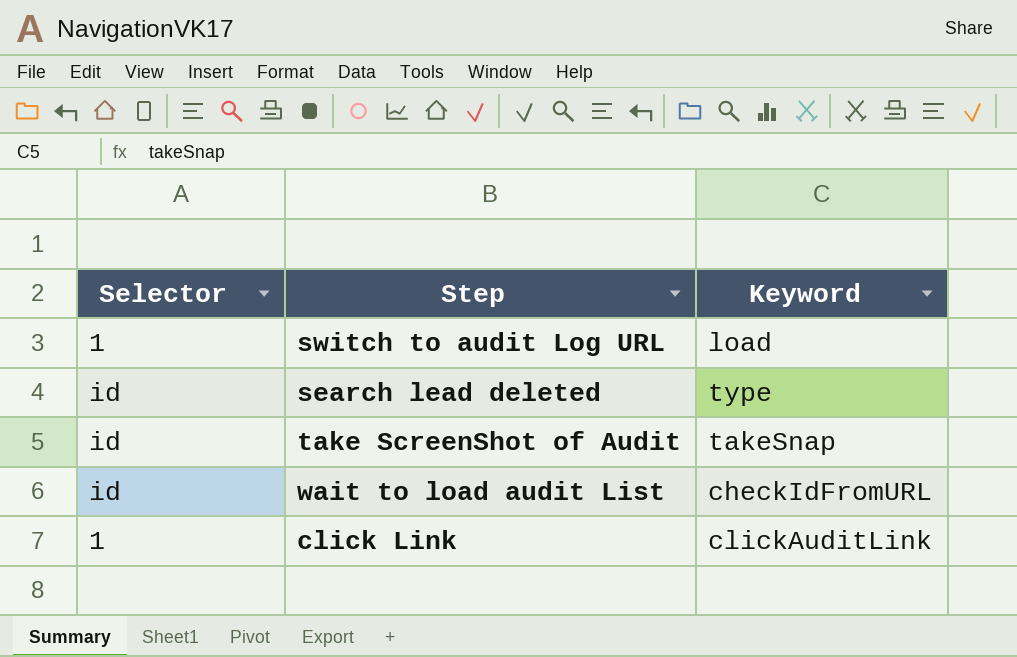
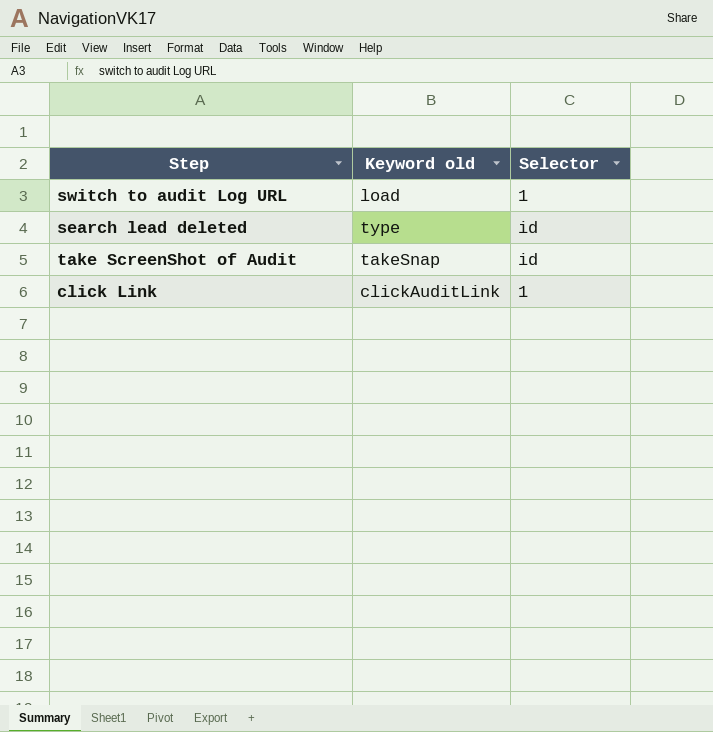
column name: Keyword -> Keyword old
column Selector | position: 1 -> 3
row wait to load audit List: id | checkIdFromURL -> none

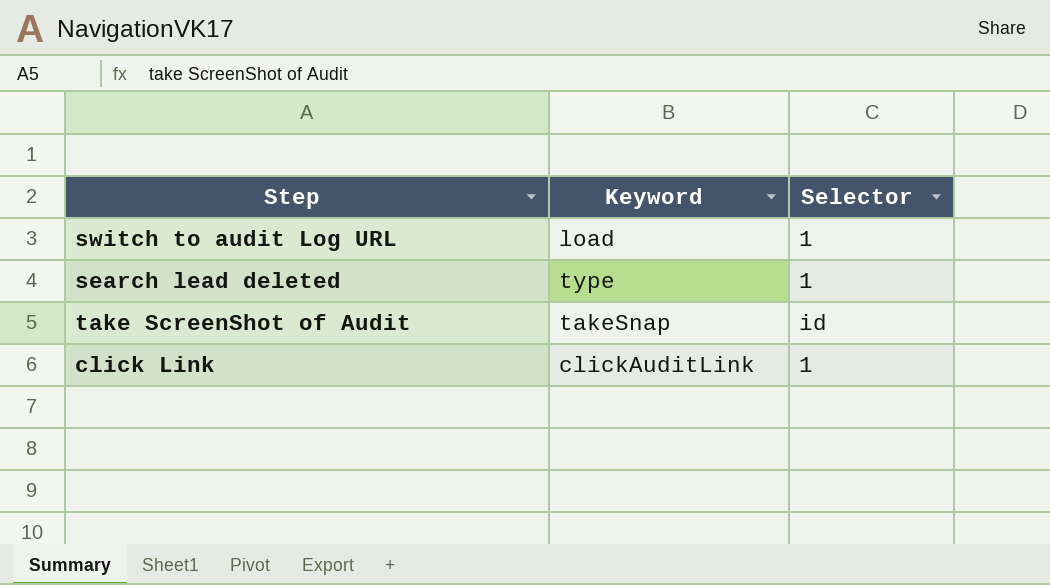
column name: Keyword old -> Keyword
search lead deleted | Selector: id -> 1

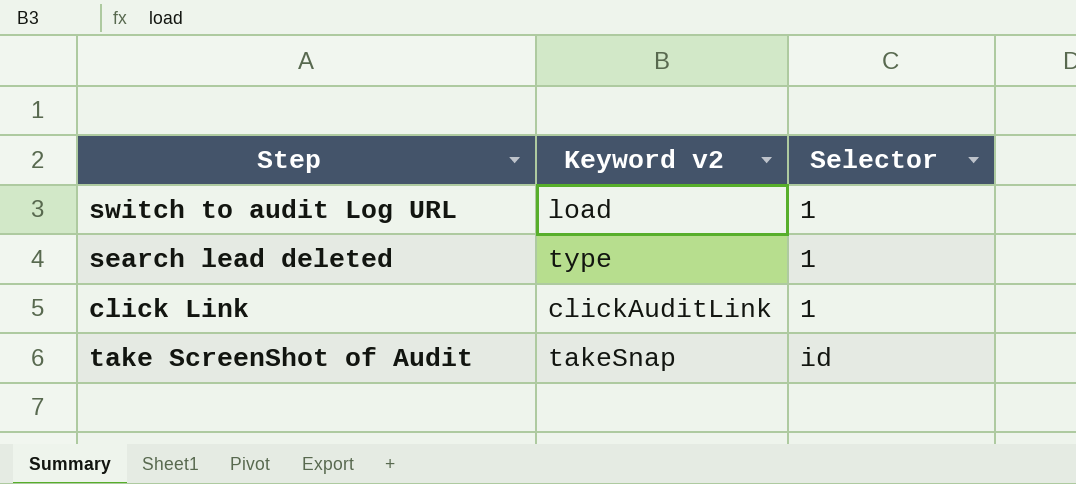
row order: none -> Selector ascending
column name: Keyword -> Keyword v2

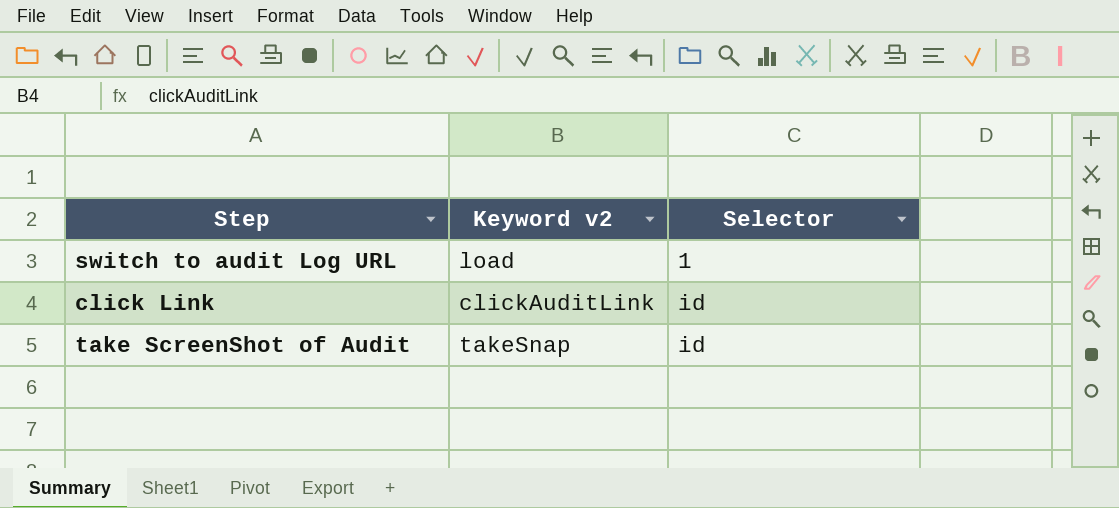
row search lead deleted: type | 1 -> none
click Link | Selector: 1 -> id

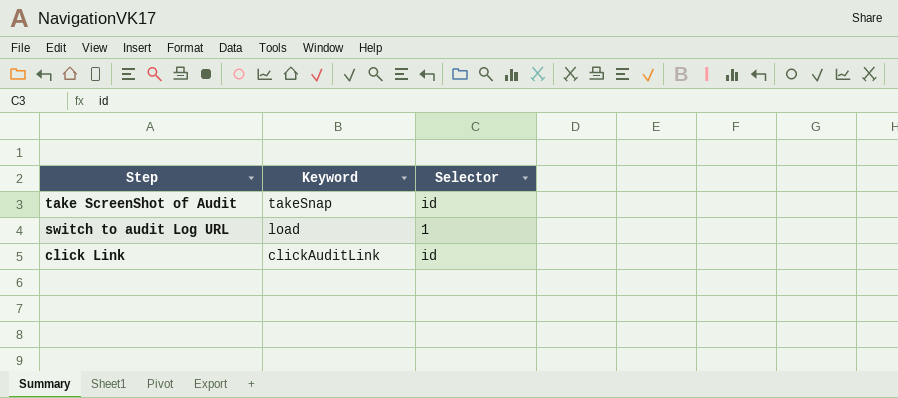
row order: Selector ascending -> Step descending
column name: Keyword v2 -> Keyword

